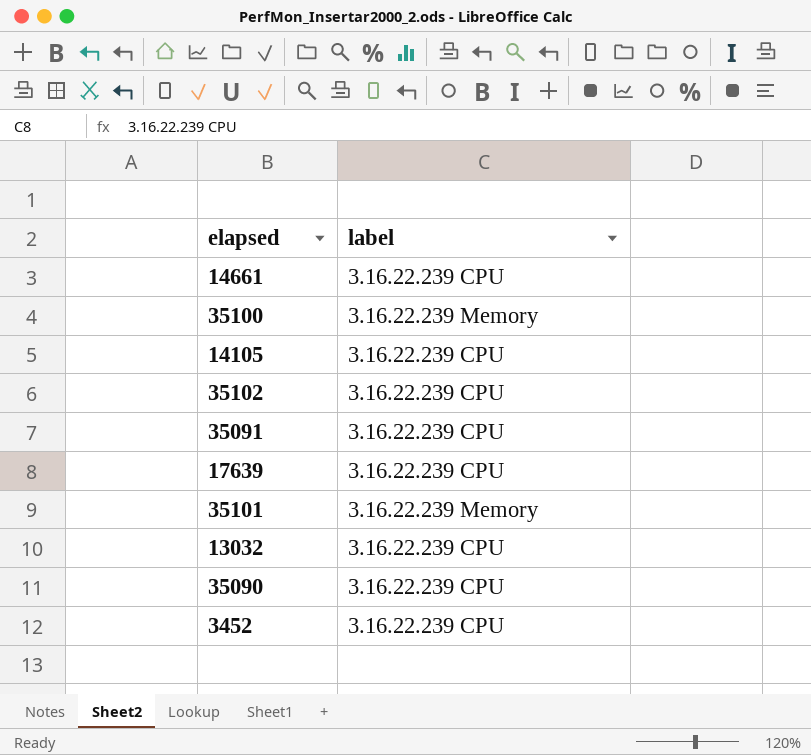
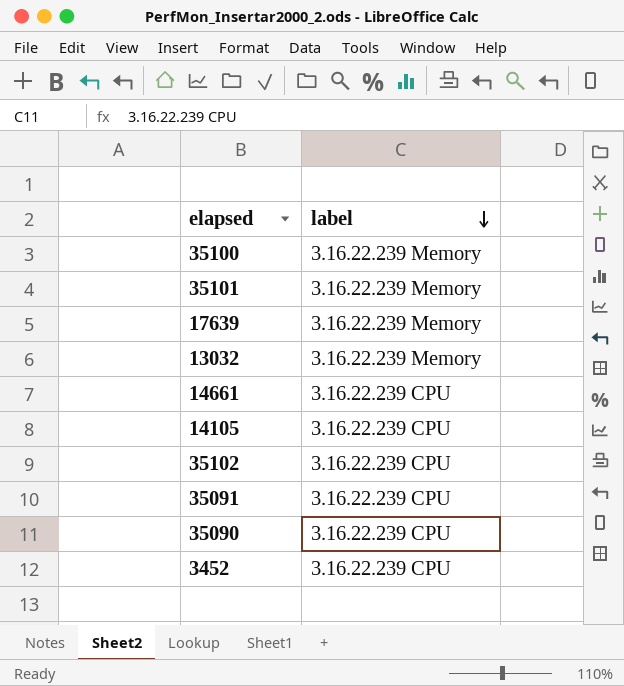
row order: none -> label descending
17639 | label: 3.16.22.239 CPU -> 3.16.22.239 Memory
13032 | label: 3.16.22.239 CPU -> 3.16.22.239 Memory

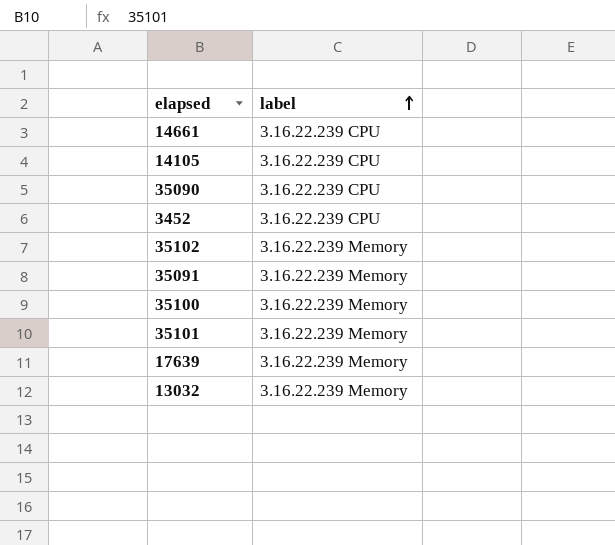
row order: label descending -> label ascending
35102 | label: 3.16.22.239 CPU -> 3.16.22.239 Memory
35091 | label: 3.16.22.239 CPU -> 3.16.22.239 Memory

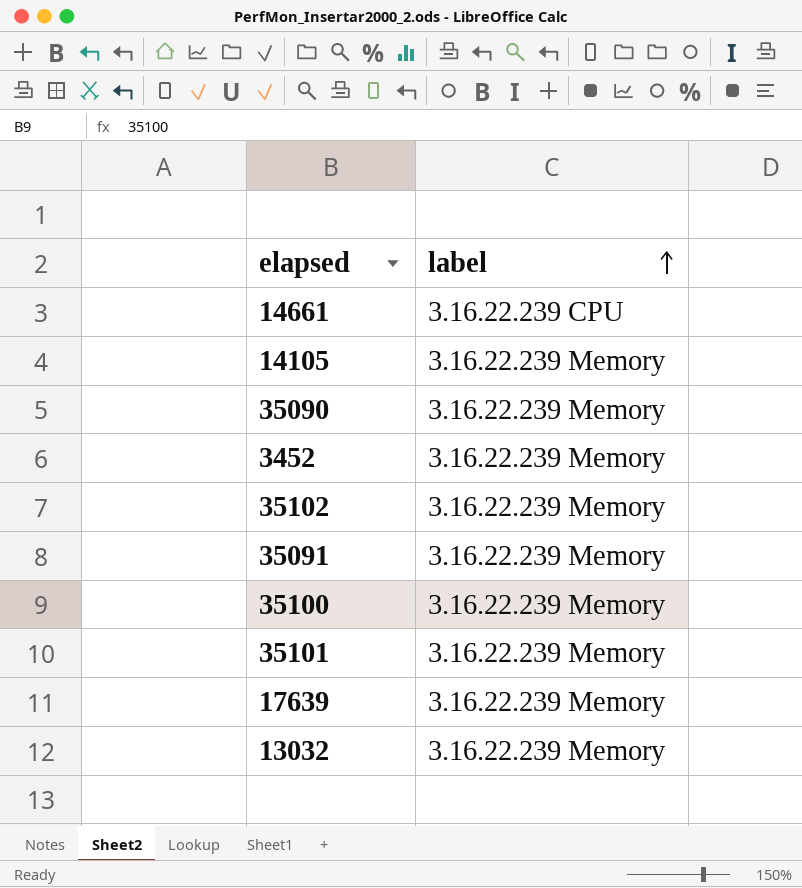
14105 | label: 3.16.22.239 CPU -> 3.16.22.239 Memory
35090 | label: 3.16.22.239 CPU -> 3.16.22.239 Memory
3452 | label: 3.16.22.239 CPU -> 3.16.22.239 Memory

